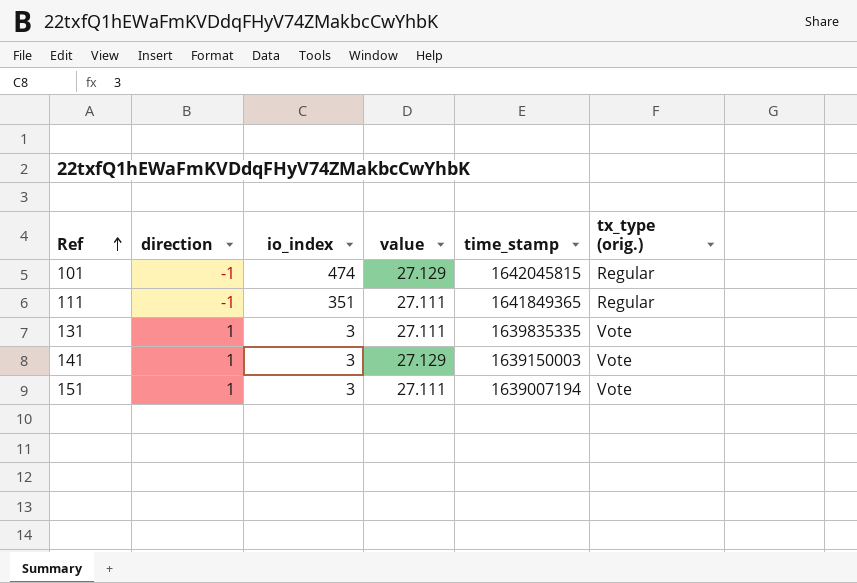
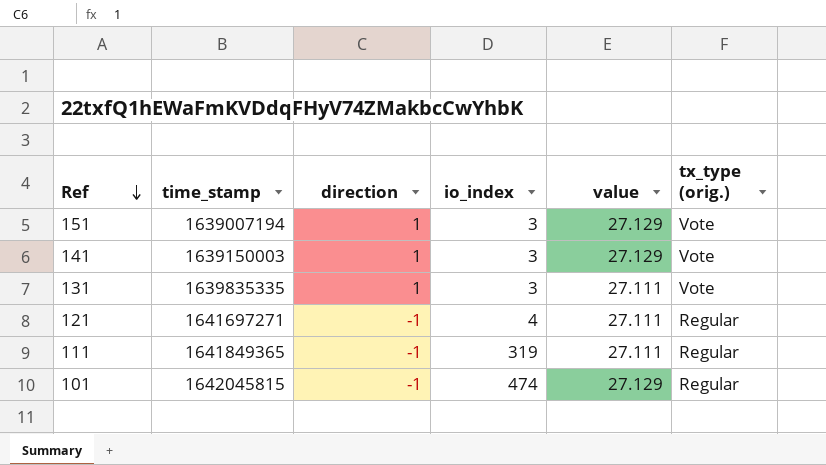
row order: Ref ascending -> Ref descending
column time_stamp | position: 5 -> 2
151 | value: 27.111 -> 27.129
row 121: none -> 1641697271 | -1 | 4 | 27.111 | Regular
111 | io_index: 351 -> 319

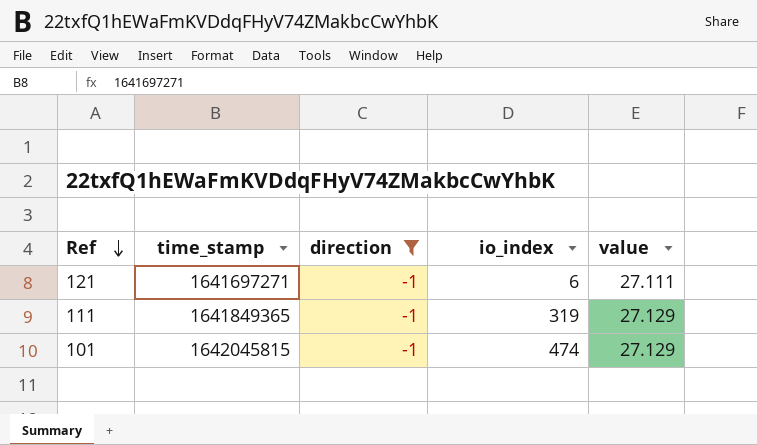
filter: none -> direction = -1
column tx_type (orig.) | position: 6 -> none
121 | io_index: 4 -> 6
111 | value: 27.111 -> 27.129

